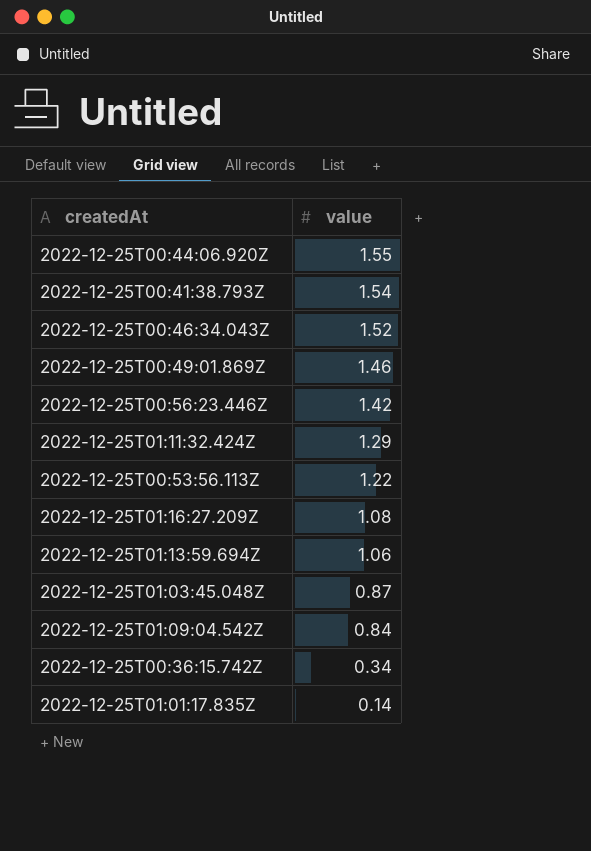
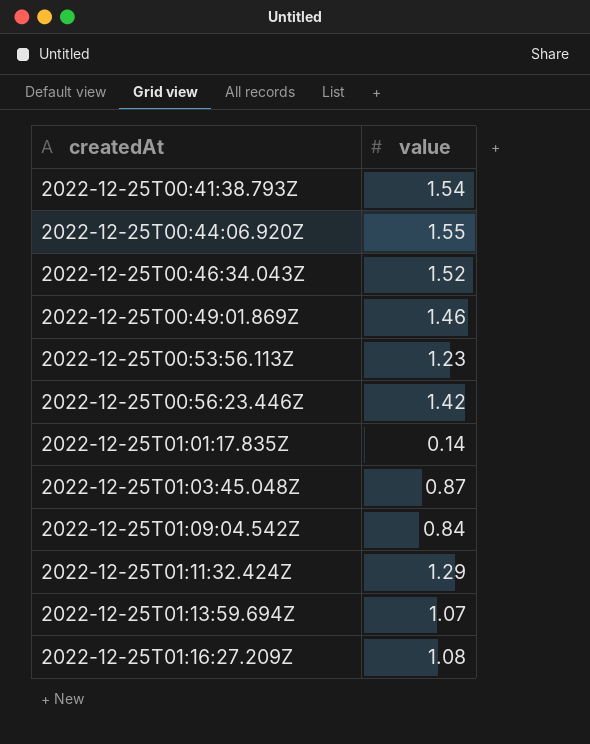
row order: value descending -> createdAt ascending
row 2022-12-25T00:36:15.742Z: 0.34 -> none
2022-12-25T00:53:56.113Z | value: 1.22 -> 1.23
2022-12-25T01:13:59.694Z | value: 1.06 -> 1.07

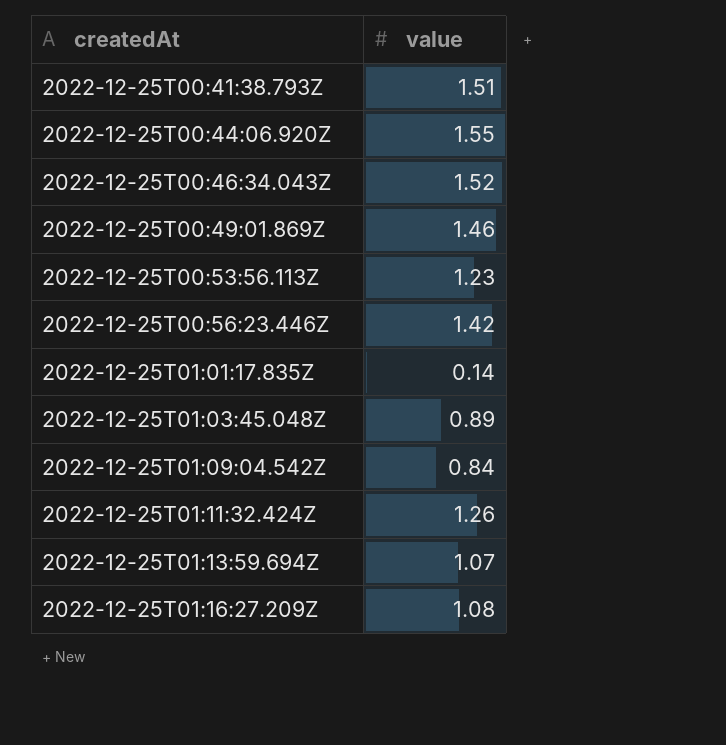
2022-12-25T00:41:38.793Z | value: 1.54 -> 1.51
2022-12-25T01:03:45.048Z | value: 0.87 -> 0.89
2022-12-25T01:11:32.424Z | value: 1.29 -> 1.26

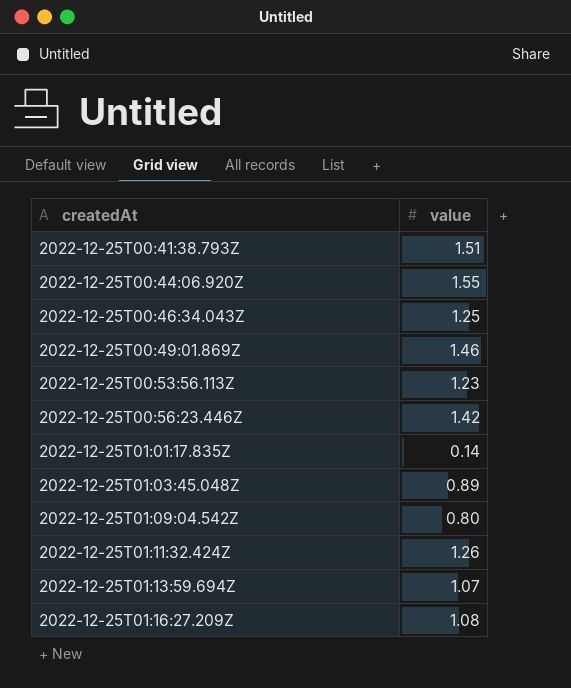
2022-12-25T00:46:34.043Z | value: 1.52 -> 1.25
2022-12-25T01:09:04.542Z | value: 0.84 -> 0.80

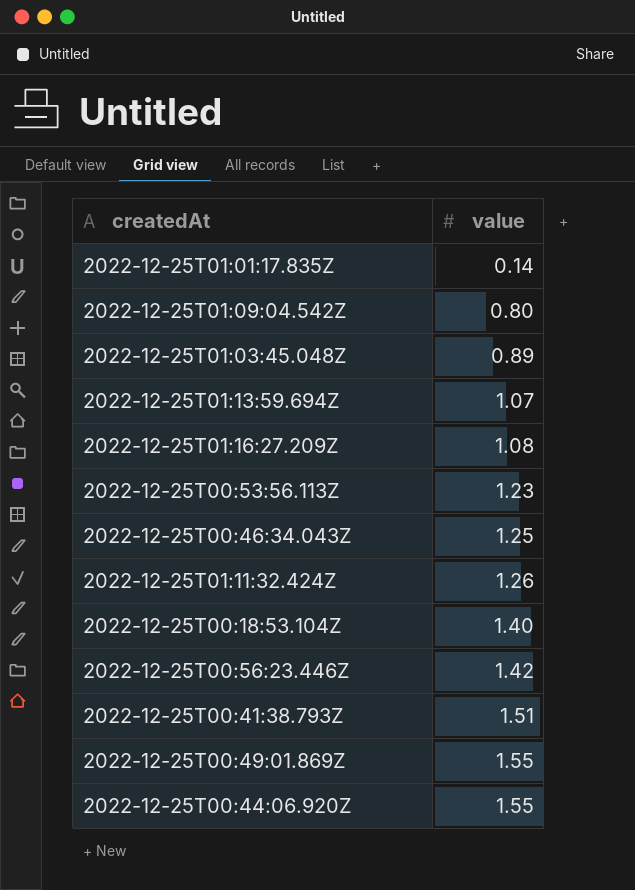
row order: createdAt ascending -> value ascending
row 2022-12-25T00:18:53.104Z: none -> 1.40
2022-12-25T00:49:01.869Z | value: 1.46 -> 1.55

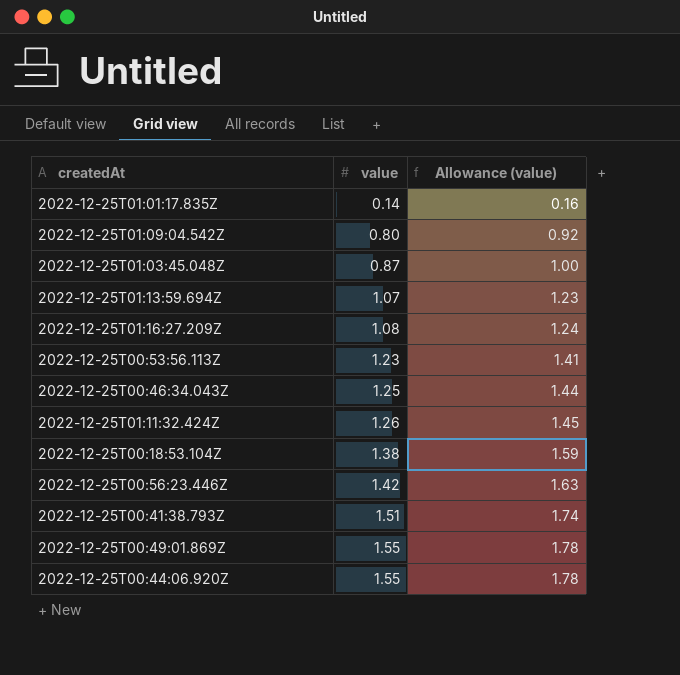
column Allowance (value) | formula: none -> [value] * 1.15
2022-12-25T01:03:45.048Z | value: 0.89 -> 0.87
2022-12-25T00:18:53.104Z | value: 1.40 -> 1.38

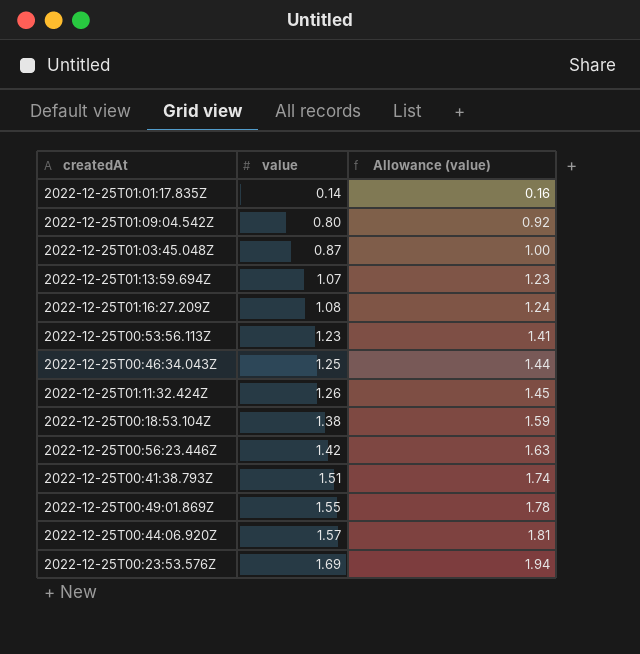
2022-12-25T00:44:06.920Z | value: 1.55 -> 1.57
2022-12-25T00:44:06.920Z | Allowance (value): 1.78 -> 1.81
row 2022-12-25T00:23:53.576Z: none -> 1.69 | 1.94

